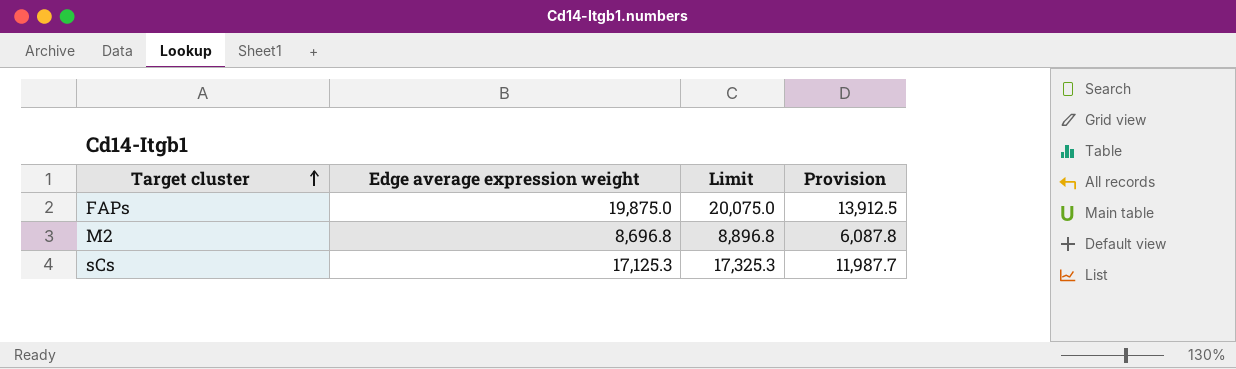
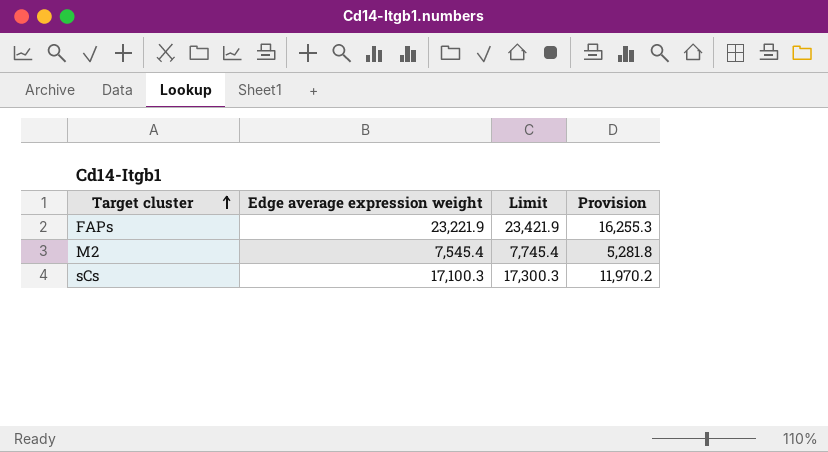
FAPs | Edge average expression weight: 19,875.0 -> 23,221.9
FAPs | Limit: 20,075.0 -> 23,421.9
FAPs | Provision: 13,912.5 -> 16,255.3
M2 | Edge average expression weight: 8,696.8 -> 7,545.4
M2 | Limit: 8,896.8 -> 7,745.4
M2 | Provision: 6,087.8 -> 5,281.8
sCs | Edge average expression weight: 17,125.3 -> 17,100.3
sCs | Limit: 17,325.3 -> 17,300.3
sCs | Provision: 11,987.7 -> 11,970.2

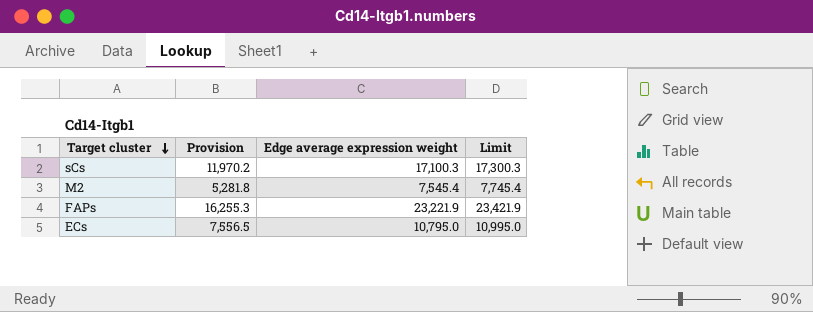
row order: Target cluster ascending -> Target cluster descending
column Provision | position: 4 -> 2
row ECs: none -> 7,556.5 | 10,795.0 | 10,995.0

